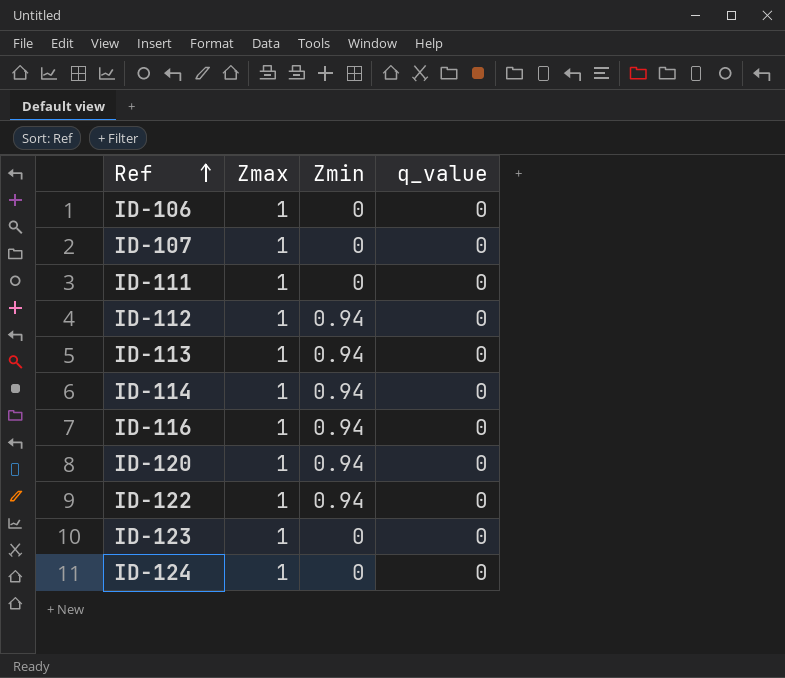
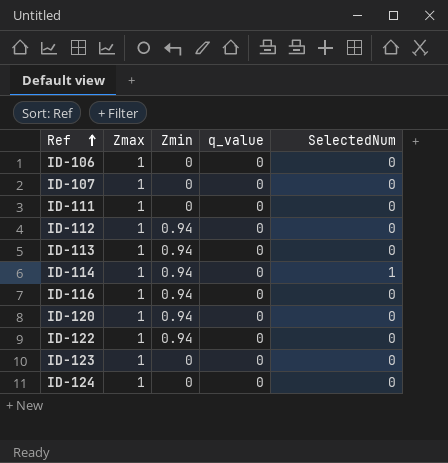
column SelectedNum | position: none -> 5

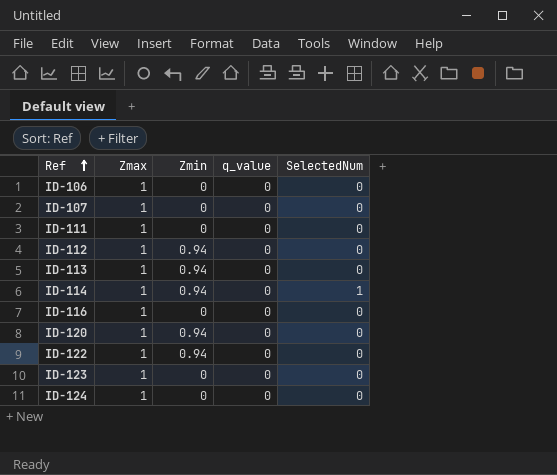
ID-116 | Zmin: 0.94 -> 0

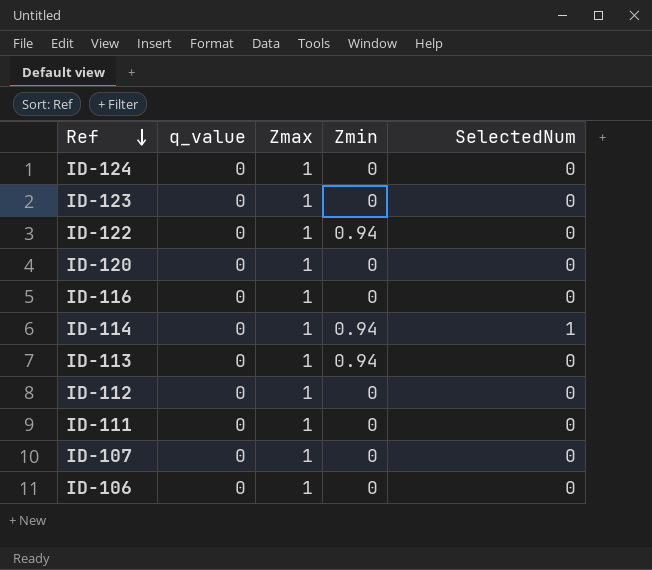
row order: Ref ascending -> Ref descending
column q_value | position: 4 -> 2
ID-120 | Zmin: 0.94 -> 0
ID-112 | Zmin: 0.94 -> 0

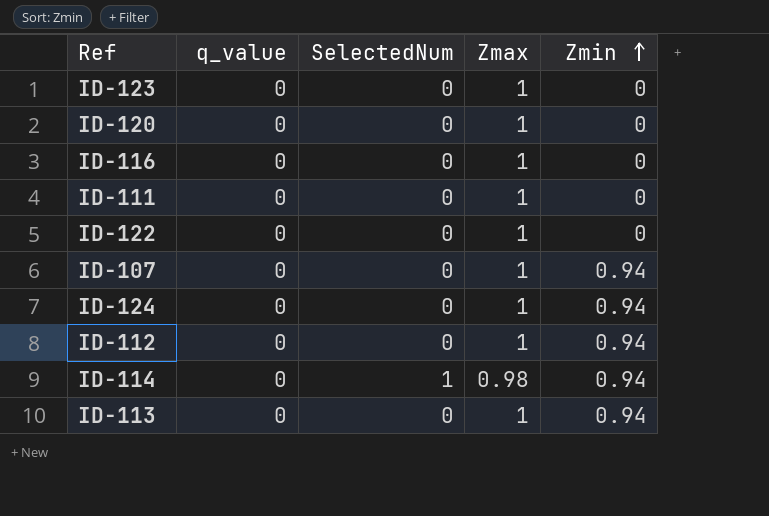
row order: Ref descending -> Zmin ascending
column SelectedNum | position: 5 -> 3
row ID-106: 0 | 1 | 0 | 0 -> none
ID-122 | Zmin: 0.94 -> 0
ID-107 | Zmin: 0 -> 0.94
ID-124 | Zmin: 0 -> 0.94
ID-112 | Zmin: 0 -> 0.94
ID-114 | Zmax: 1 -> 0.98

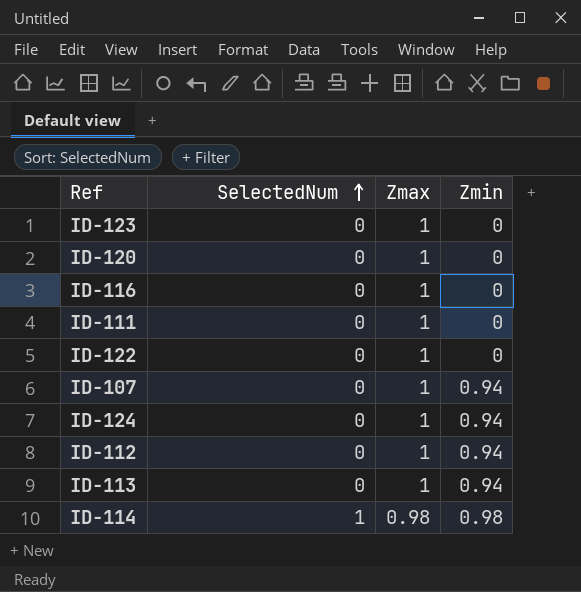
row order: Zmin ascending -> SelectedNum ascending
column q_value | position: 2 -> none
ID-114 | Zmin: 0.94 -> 0.98

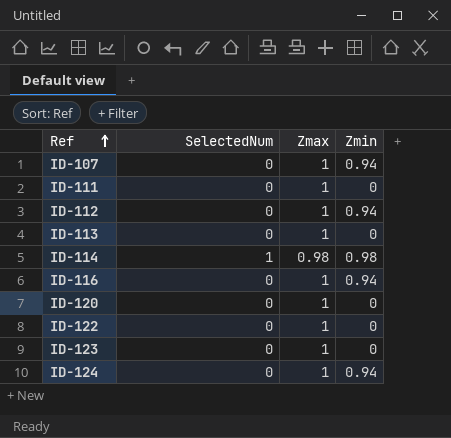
row order: SelectedNum ascending -> Ref ascending
ID-113 | Zmin: 0.94 -> 0
ID-116 | Zmin: 0 -> 0.94

